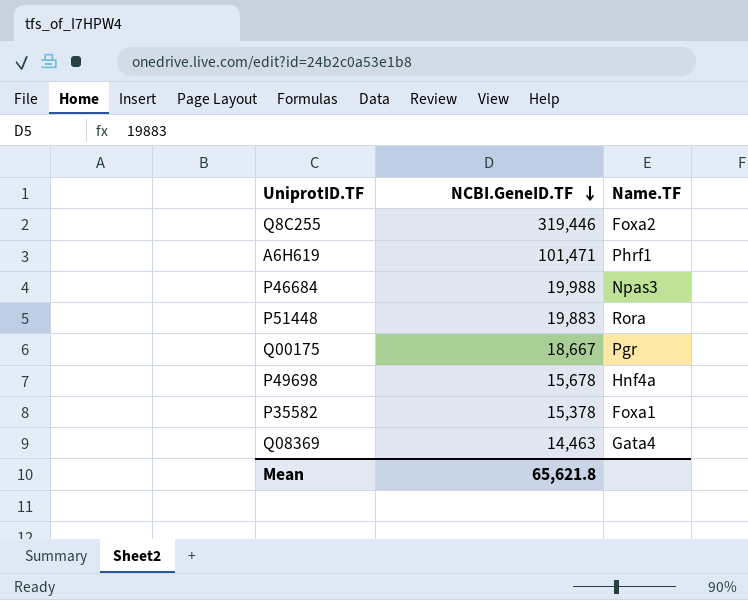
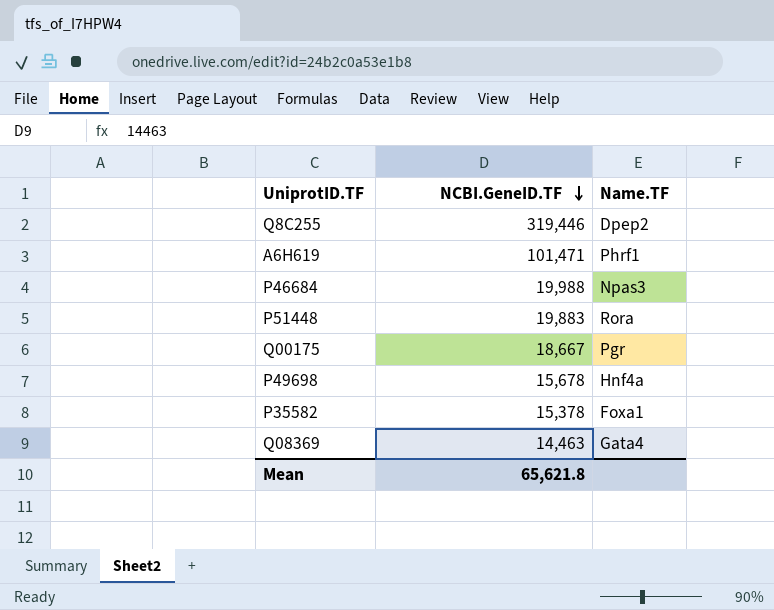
Q8C255 | Name.TF: Foxa2 -> Dpep2

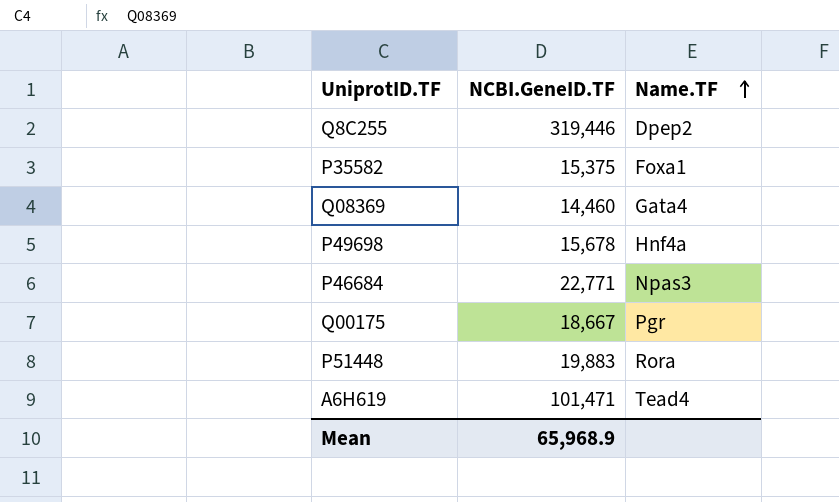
row order: NCBI.GeneID.TF descending -> Name.TF ascending
P35582 | NCBI.GeneID.TF: 15,378 -> 15,375
Q08369 | NCBI.GeneID.TF: 14,463 -> 14,460
P46684 | NCBI.GeneID.TF: 19,988 -> 22,771
A6H619 | Name.TF: Phrf1 -> Tead4
Mean | NCBI.GeneID.TF: 65,621.8 -> 65,968.9

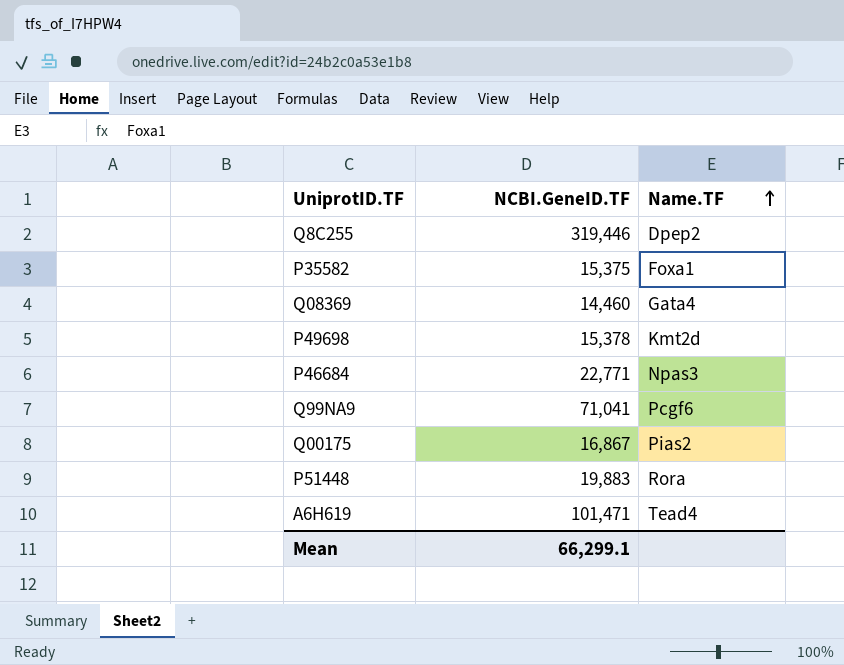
P49698 | NCBI.GeneID.TF: 15,678 -> 15,378
P49698 | Name.TF: Hnf4a -> Kmt2d
row Q99NA9: none -> 71,041 | Pcgf6
Q00175 | NCBI.GeneID.TF: 18,667 -> 16,867
Q00175 | Name.TF: Pgr -> Pias2
Mean | NCBI.GeneID.TF: 65,968.9 -> 66,299.1

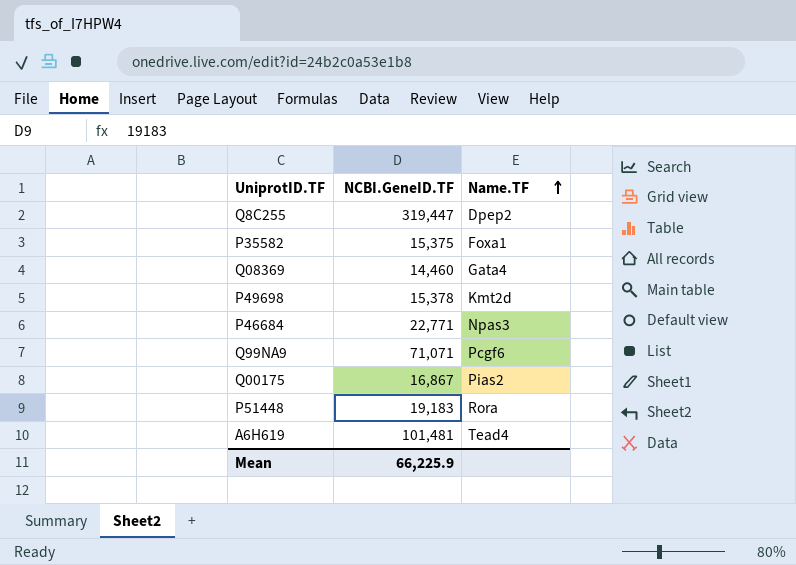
Q8C255 | NCBI.GeneID.TF: 319,446 -> 319,447
Q99NA9 | NCBI.GeneID.TF: 71,041 -> 71,071
P51448 | NCBI.GeneID.TF: 19,883 -> 19,183
A6H619 | NCBI.GeneID.TF: 101,471 -> 101,481
Mean | NCBI.GeneID.TF: 66,299.1 -> 66,225.9

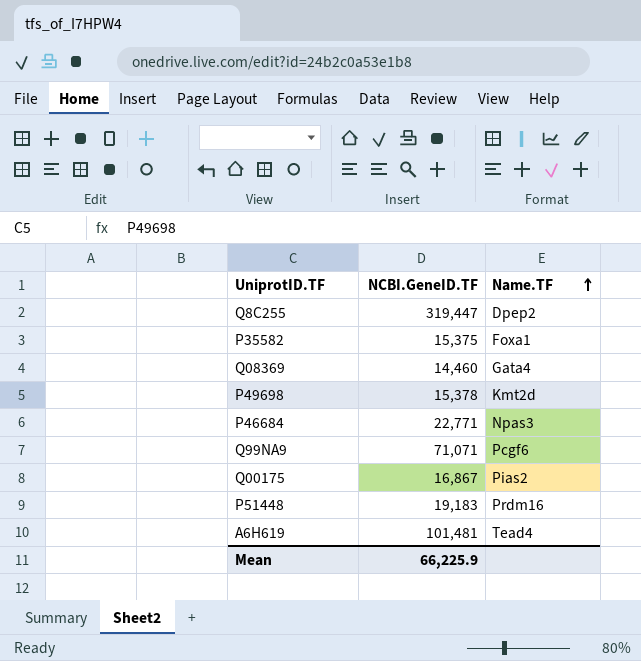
P51448 | Name.TF: Rora -> Prdm16

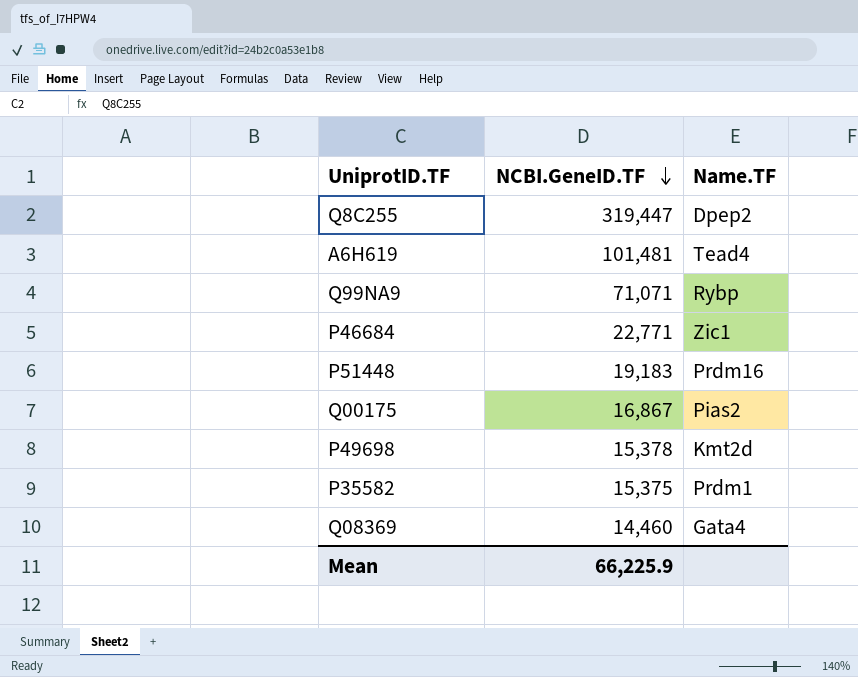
row order: Name.TF ascending -> NCBI.GeneID.TF descending
Q99NA9 | Name.TF: Pcgf6 -> Rybp
P46684 | Name.TF: Npas3 -> Zic1
P35582 | Name.TF: Foxa1 -> Prdm1

